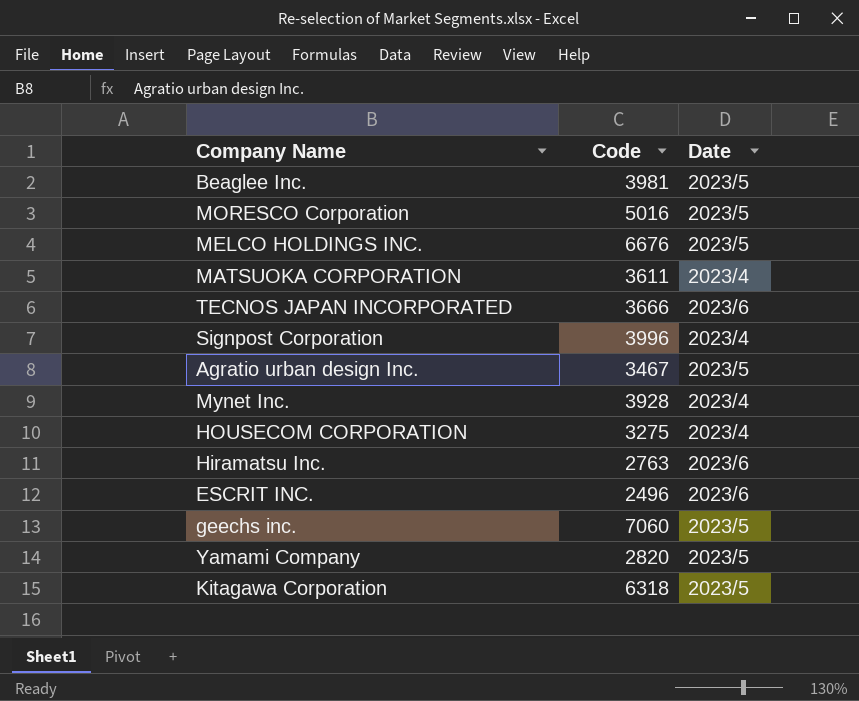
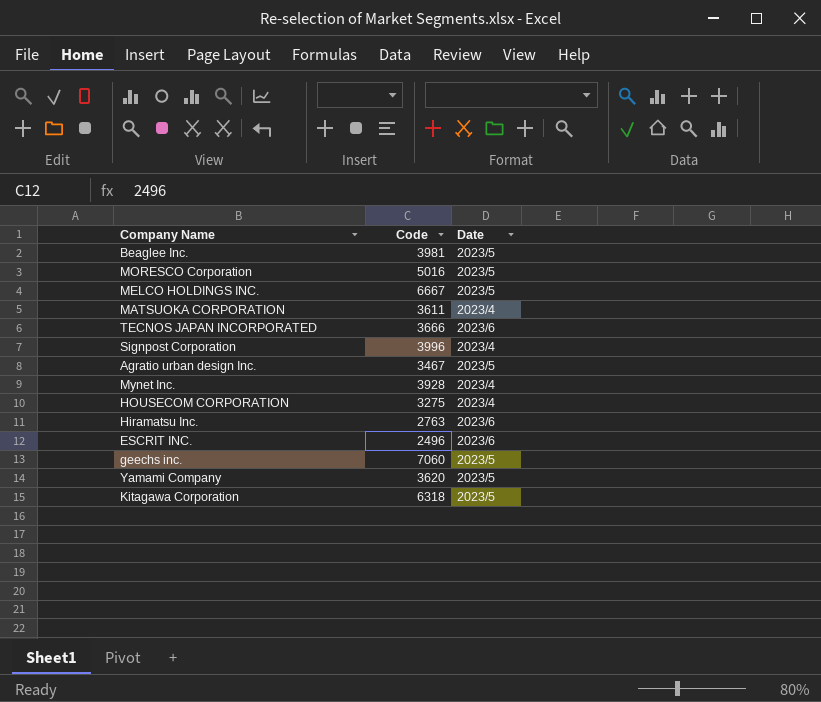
MELCO HOLDINGS INC. | Code: 6676 -> 6667
Yamami Company | Code: 2820 -> 3620

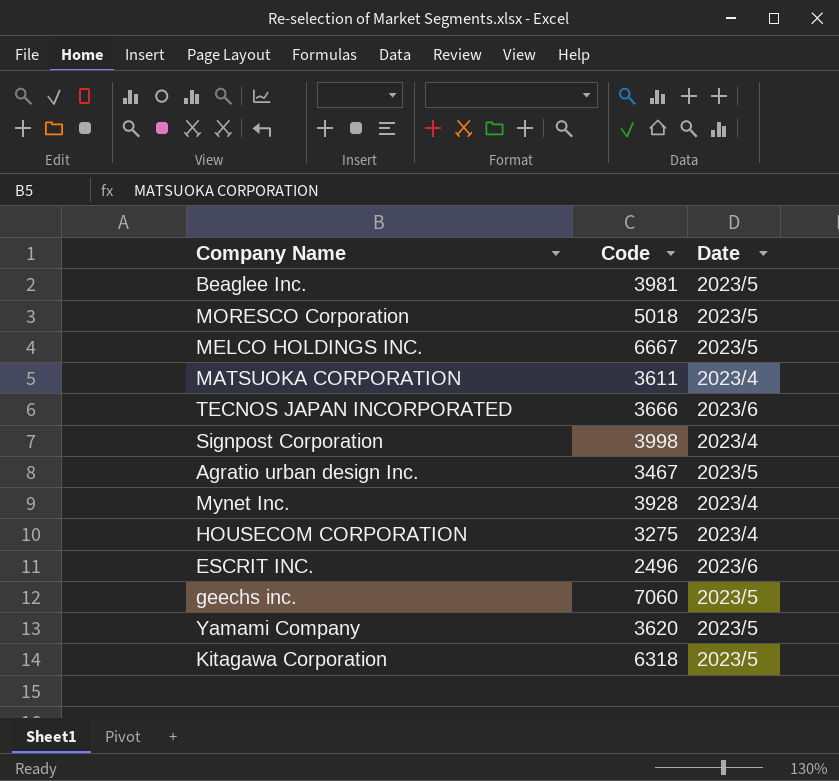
row Hiramatsu Inc.: 2763 | 2023/6 -> none
MORESCO Corporation | Code: 5016 -> 5018
Signpost Corporation | Code: 3996 -> 3998

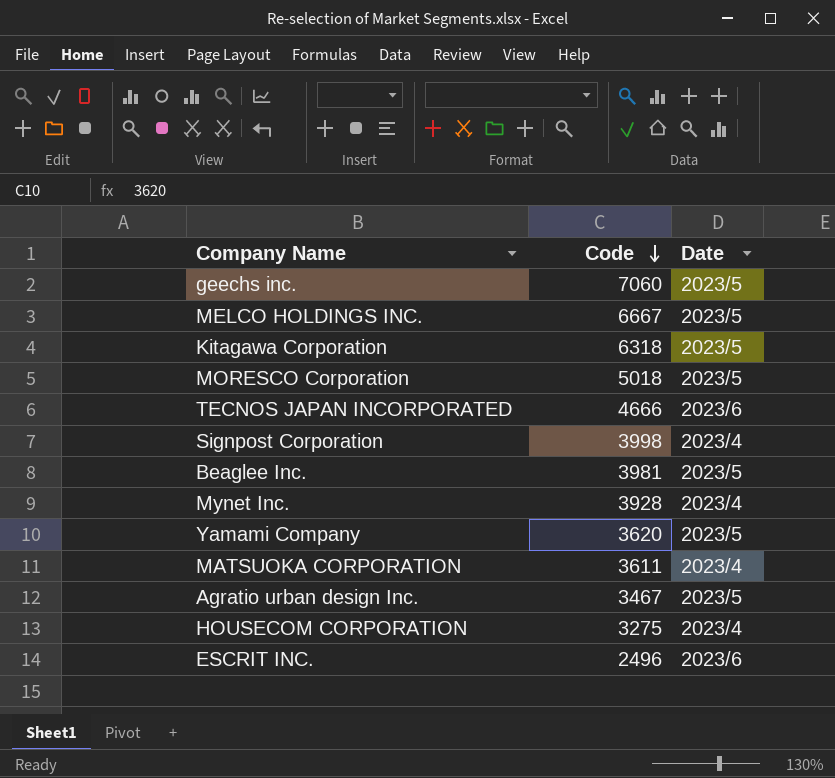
row order: none -> Code descending
TECNOS JAPAN INCORPORATED | Code: 3666 -> 4666

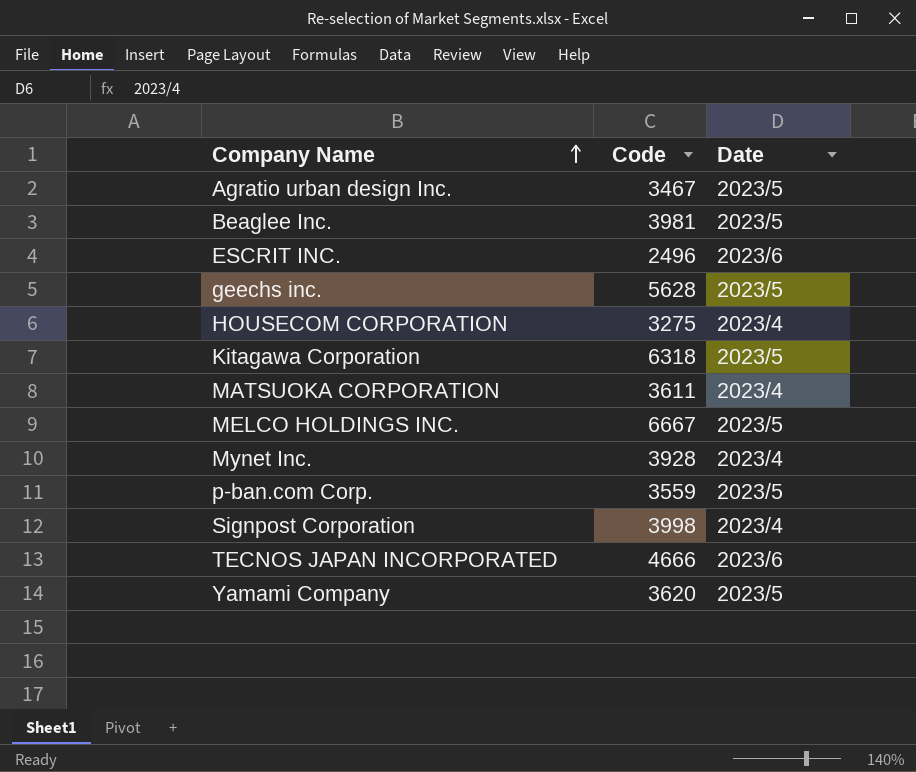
row order: Code descending -> Company Name ascending
row MORESCO Corporation: 5018 | 2023/5 -> none
geechs inc. | Code: 7060 -> 5628
row p-ban.com Corp.: none -> 3559 | 2023/5

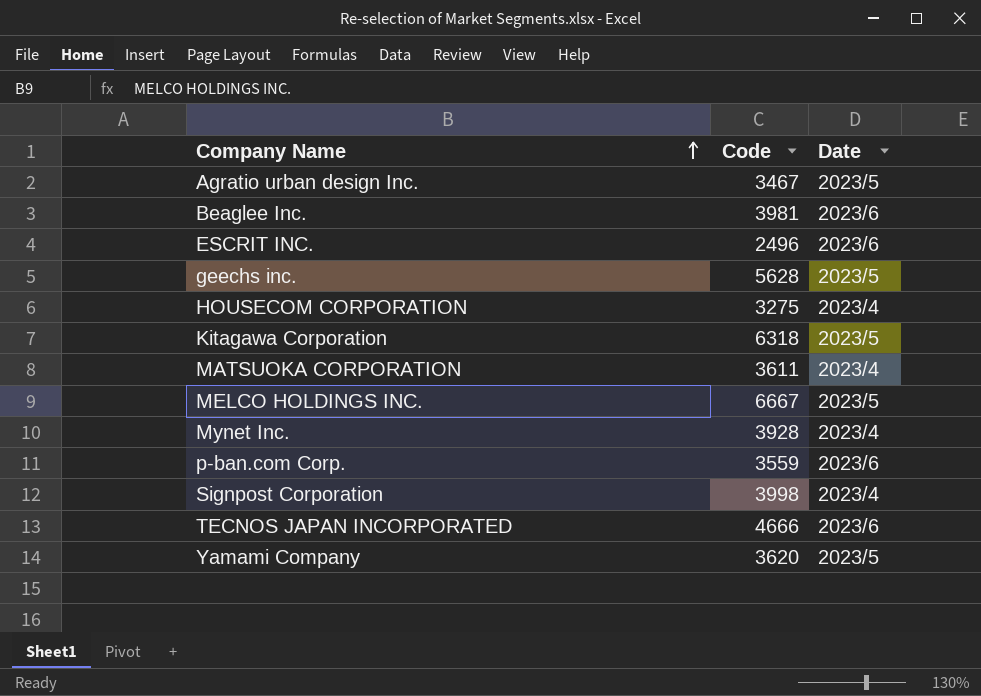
Beaglee Inc. | Date: 2023/5 -> 2023/6
p-ban.com Corp. | Date: 2023/5 -> 2023/6

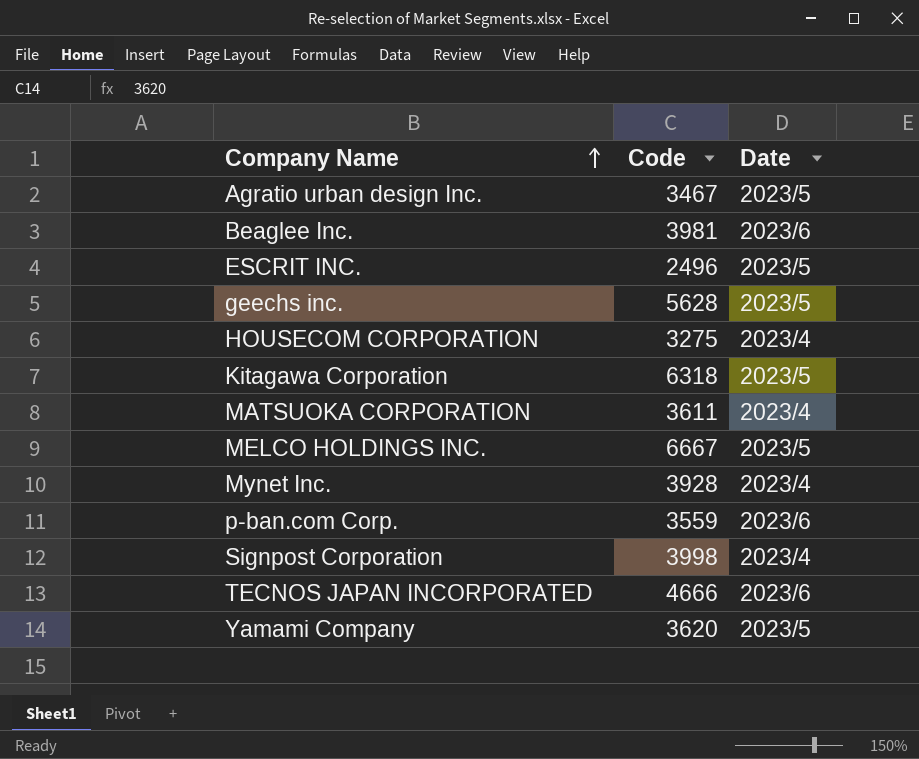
ESCRIT INC. | Date: 2023/6 -> 2023/5

